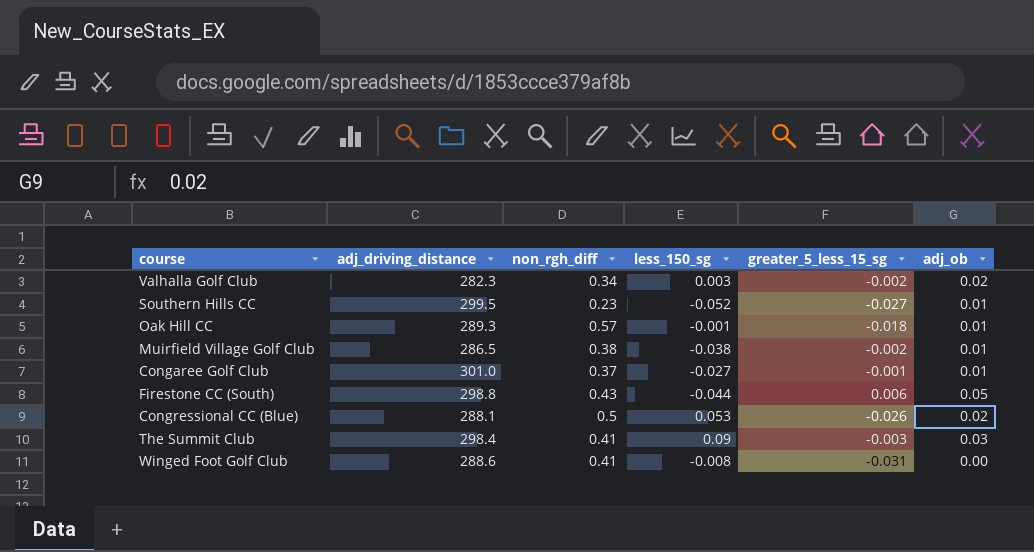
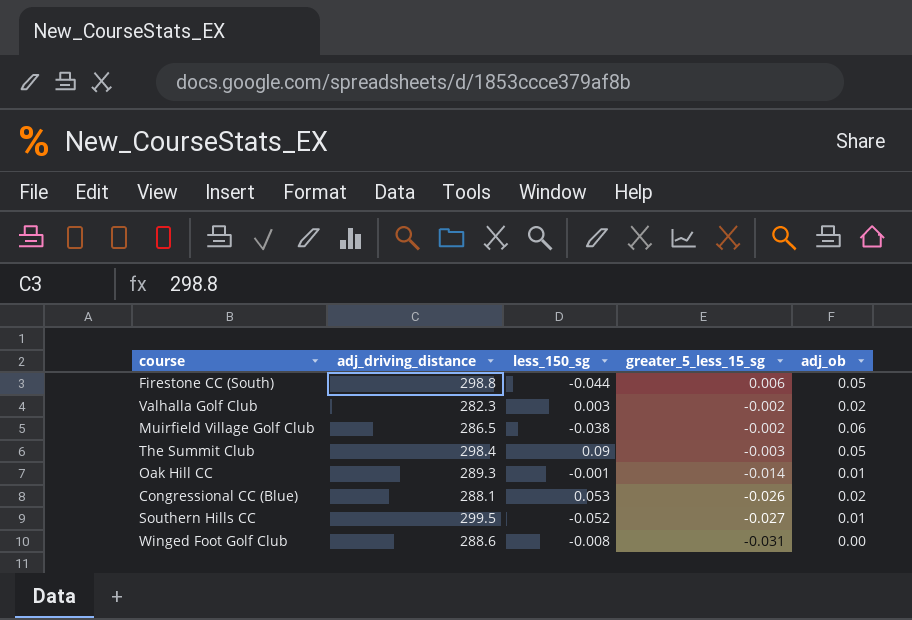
row order: none -> greater_5_less_15_sg descending
column non_rgh_diff | position: 3 -> none
row Congaree Golf Club: 301.0 | 0.37 | -0.027 | -0.001 | 0.01 -> none
Muirfield Village Golf Club | adj_ob: 0.01 -> 0.06
The Summit Club | adj_ob: 0.03 -> 0.05
Oak Hill CC | greater_5_less_15_sg: -0.018 -> -0.014

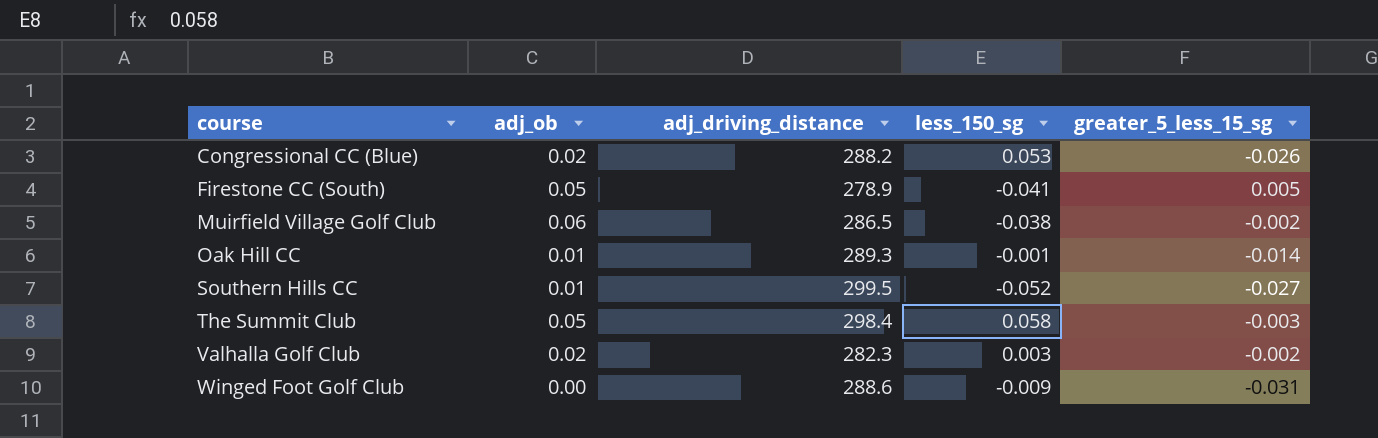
row order: greater_5_less_15_sg descending -> course ascending
column adj_ob | position: 5 -> 2
Congressional CC (Blue) | adj_driving_distance: 288.1 -> 288.2
Firestone CC (South) | adj_driving_distance: 298.8 -> 278.9
Firestone CC (South) | less_150_sg: -0.044 -> -0.041
Firestone CC (South) | greater_5_less_15_sg: 0.006 -> 0.005
The Summit Club | less_150_sg: 0.09 -> 0.058
Winged Foot Golf Club | less_150_sg: -0.008 -> -0.009

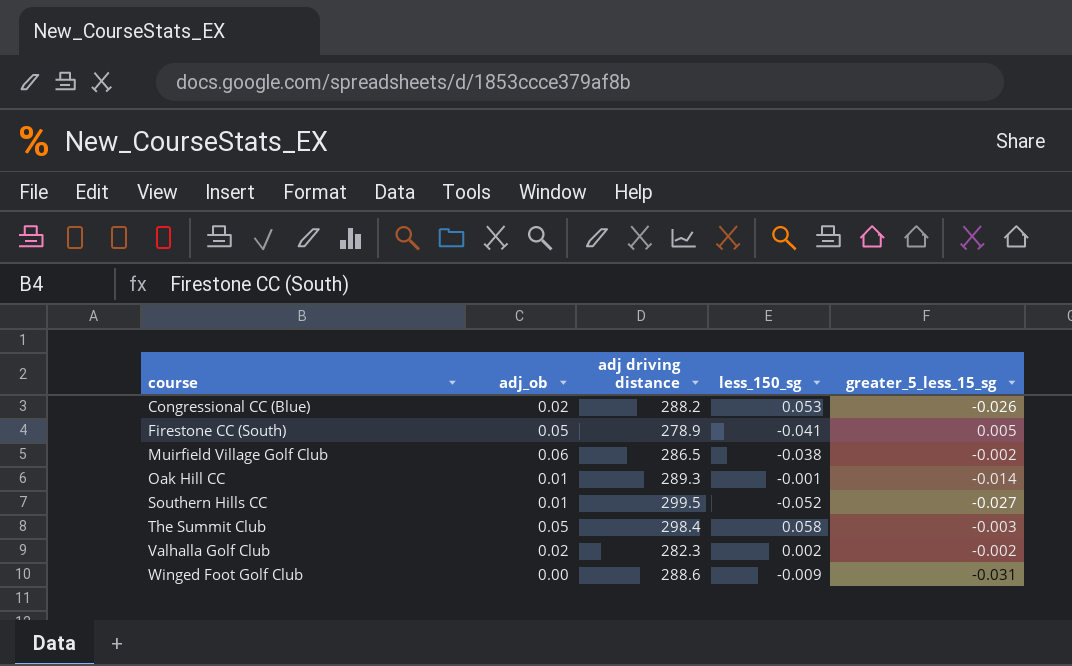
column name: adj_driving_distance -> adj driving distance
Valhalla Golf Club | less_150_sg: 0.003 -> 0.002

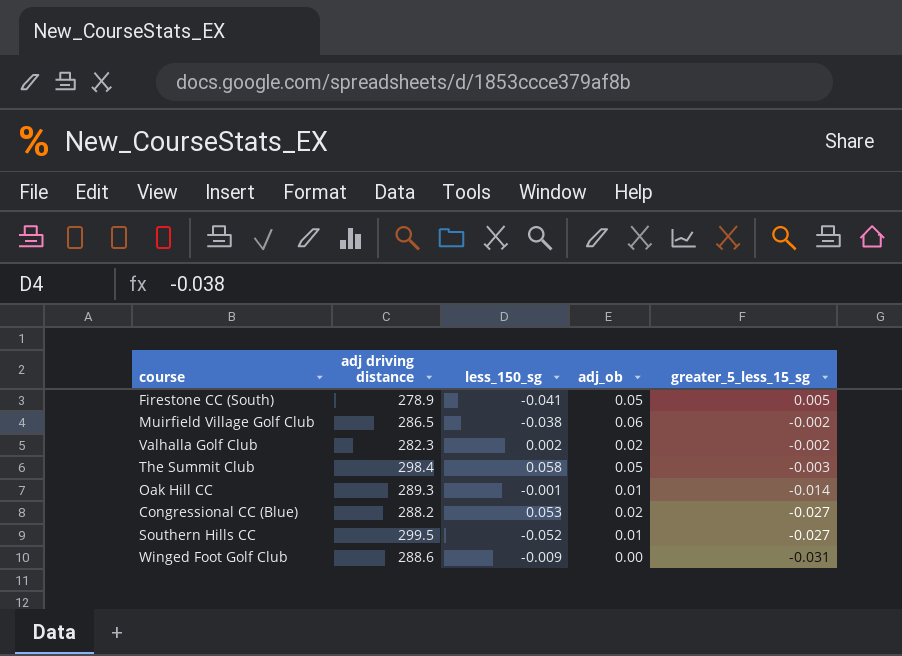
row order: course ascending -> greater_5_less_15_sg descending
column adj_ob | position: 2 -> 4
Congressional CC (Blue) | greater_5_less_15_sg: -0.026 -> -0.027

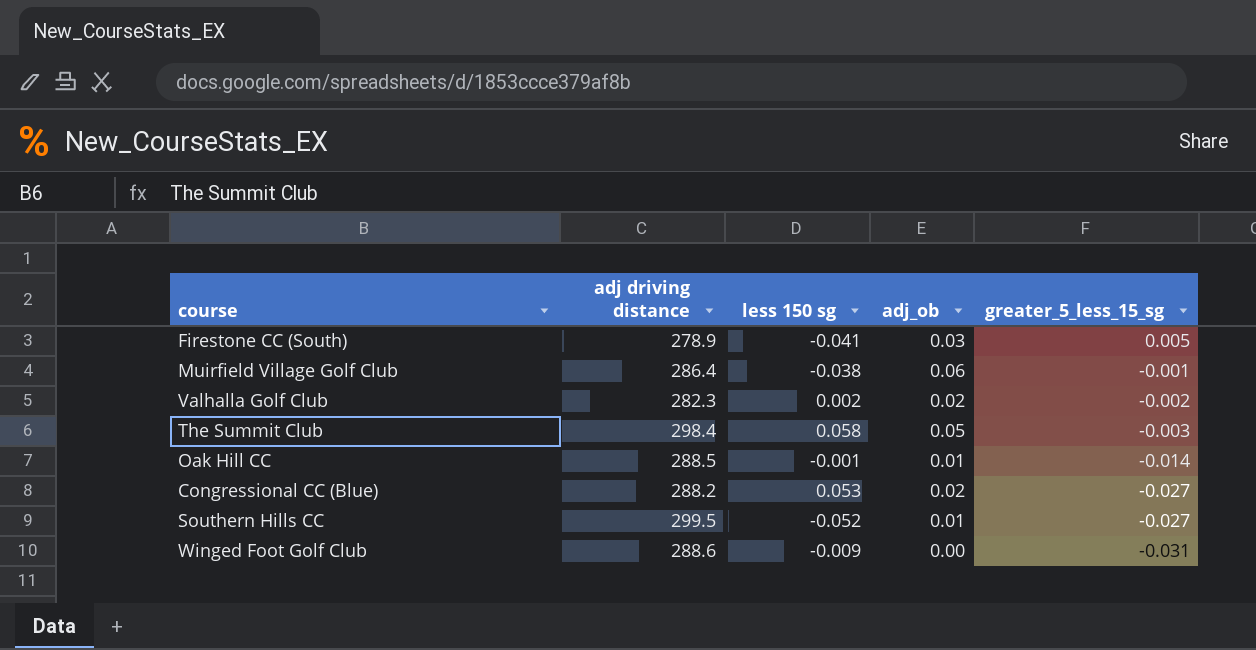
column name: less_150_sg -> less 150 sg
Firestone CC (South) | adj_ob: 0.05 -> 0.03
Muirfield Village Golf Club | adj driving distance: 286.5 -> 286.4
Muirfield Village Golf Club | greater_5_less_15_sg: -0.002 -> -0.001
Oak Hill CC | adj driving distance: 289.3 -> 288.5

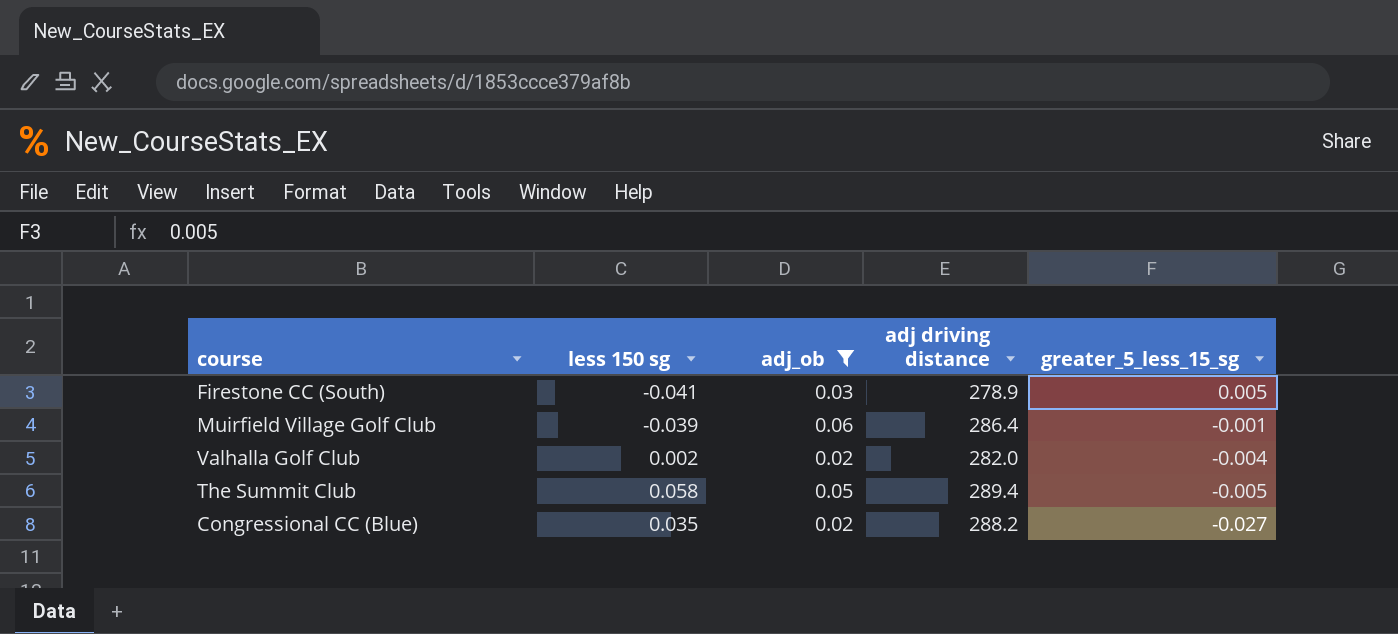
filter: none -> adj_ob >= 0.02
column adj driving distance | position: 2 -> 4
Muirfield Village Golf Club | less 150 sg: -0.038 -> -0.039
Valhalla Golf Club | adj driving distance: 282.3 -> 282.0
Valhalla Golf Club | greater_5_less_15_sg: -0.002 -> -0.004
The Summit Club | adj driving distance: 298.4 -> 289.4
The Summit Club | greater_5_less_15_sg: -0.003 -> -0.005
Congressional CC (Blue) | less 150 sg: 0.053 -> 0.035

